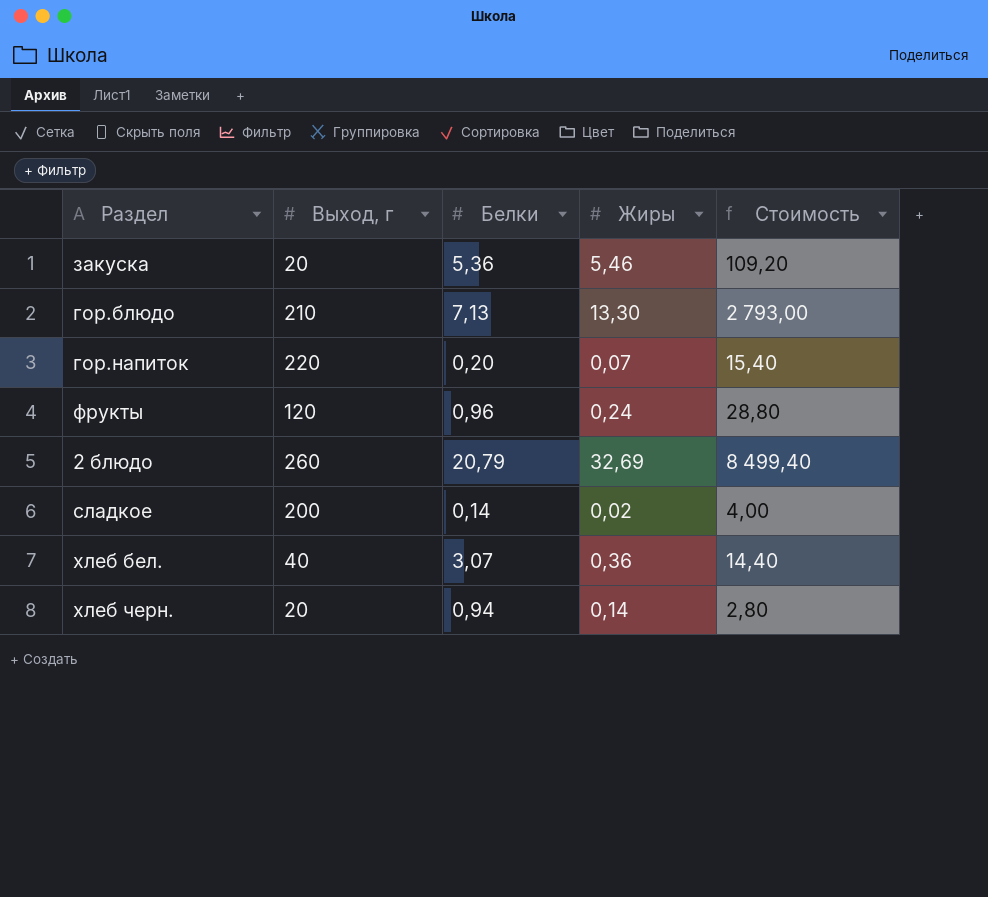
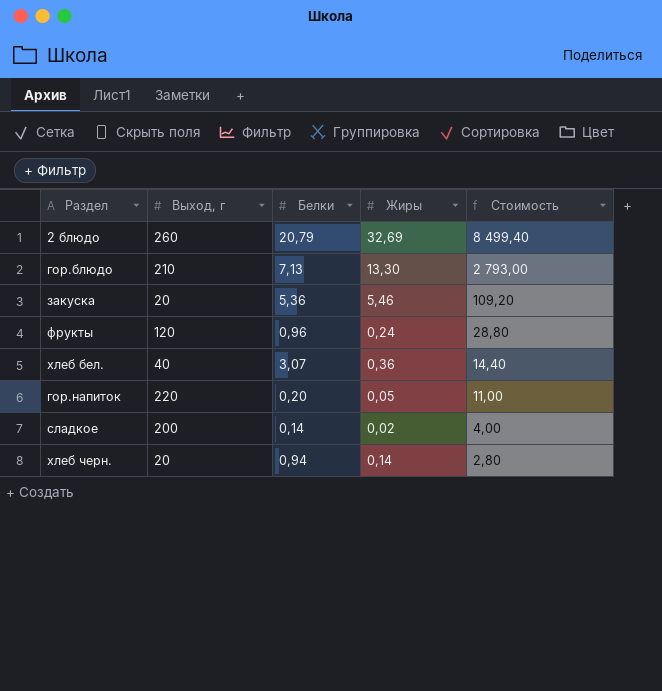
row order: none -> Стоимость descending
гор.напиток | Жиры: 0,07 -> 0,05
гор.напиток | Стоимость: 15,40 -> 11,00

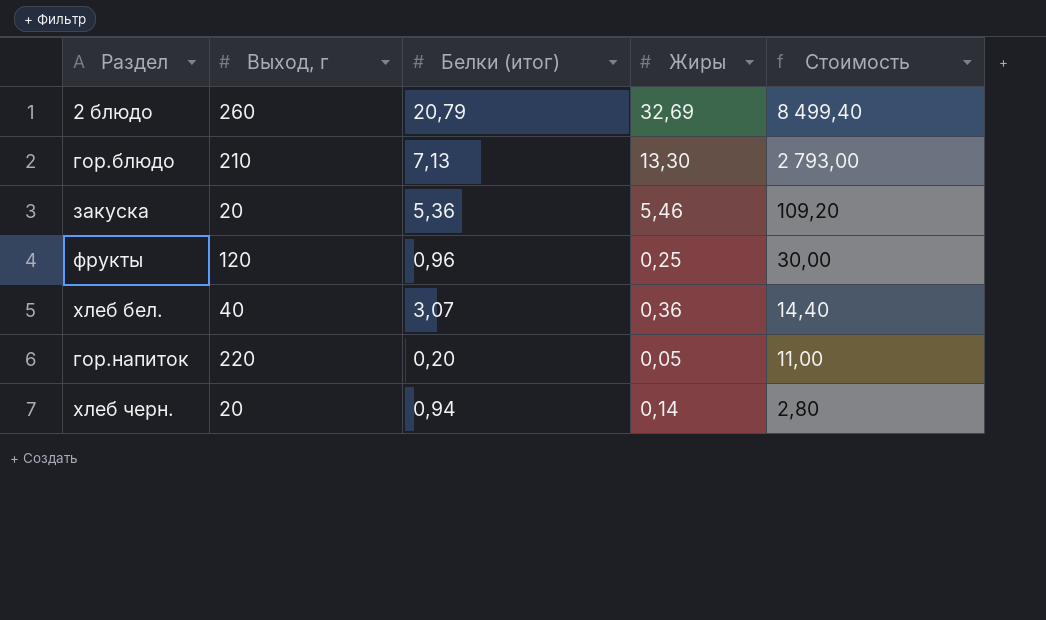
column name: Белки -> Белки (итог)
row сладкое: 200 | 0,14 | 0,02 | 4,00 -> none
фрукты | Жиры: 0,24 -> 0,25
фрукты | Стоимость: 28,80 -> 30,00

